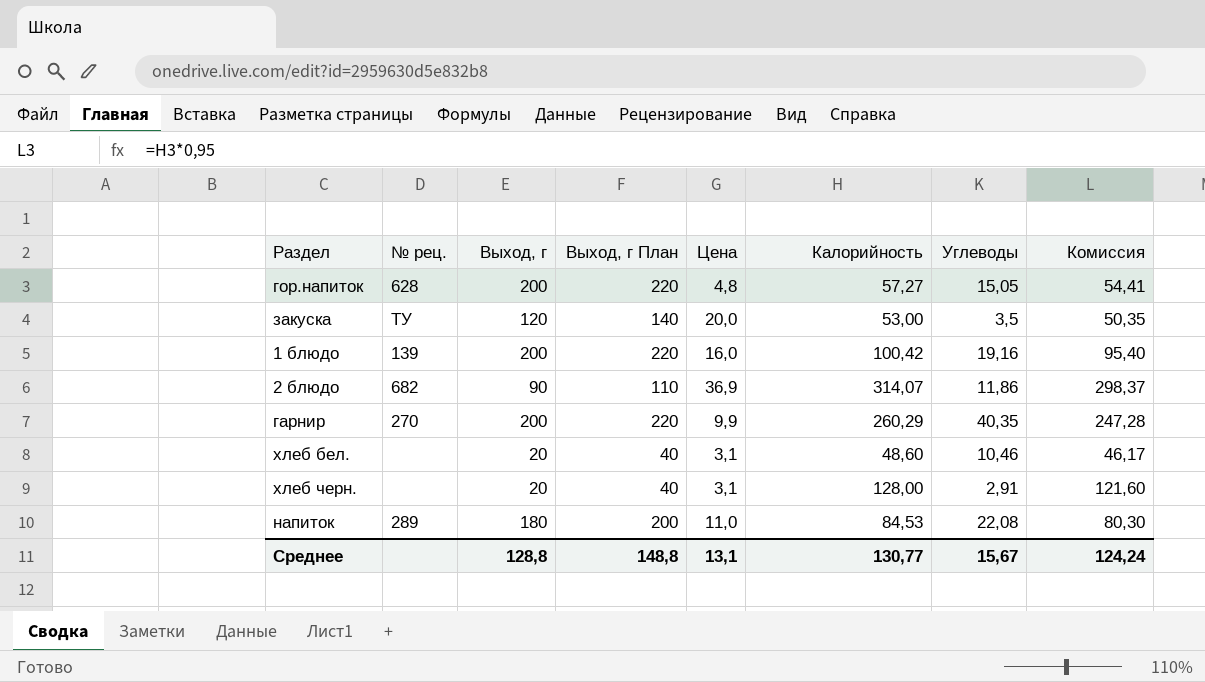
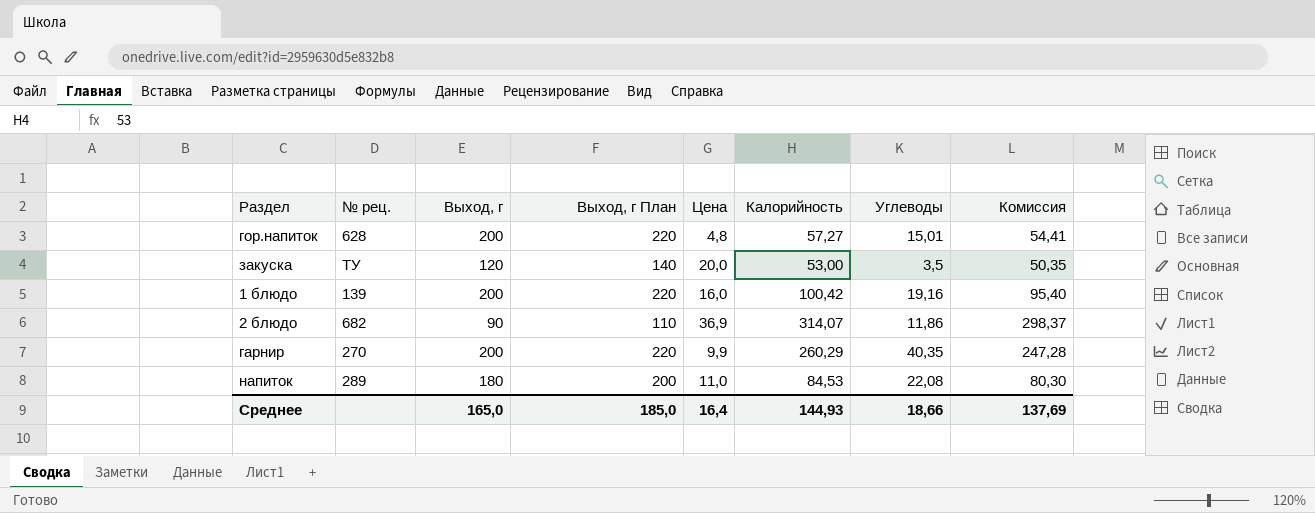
row хлеб бел.: none | 20 | 40 | 3,1 | 48,60 | 10,46 | 46,17 -> none
row хлеб черн.: none | 20 | 40 | 3,1 | 128,00 | 2,91 | 121,60 -> none
гор.напиток | Углеводы: 15,05 -> 15,01
Среднее | Выход, г: 128,8 -> 165,0
Среднее | Выход, г План: 148,8 -> 185,0
Среднее | Цена: 13,1 -> 16,4
Среднее | Калорийность: 130,77 -> 144,93
Среднее | Углеводы: 15,67 -> 18,66
Среднее | Комиссия: 124,24 -> 137,69

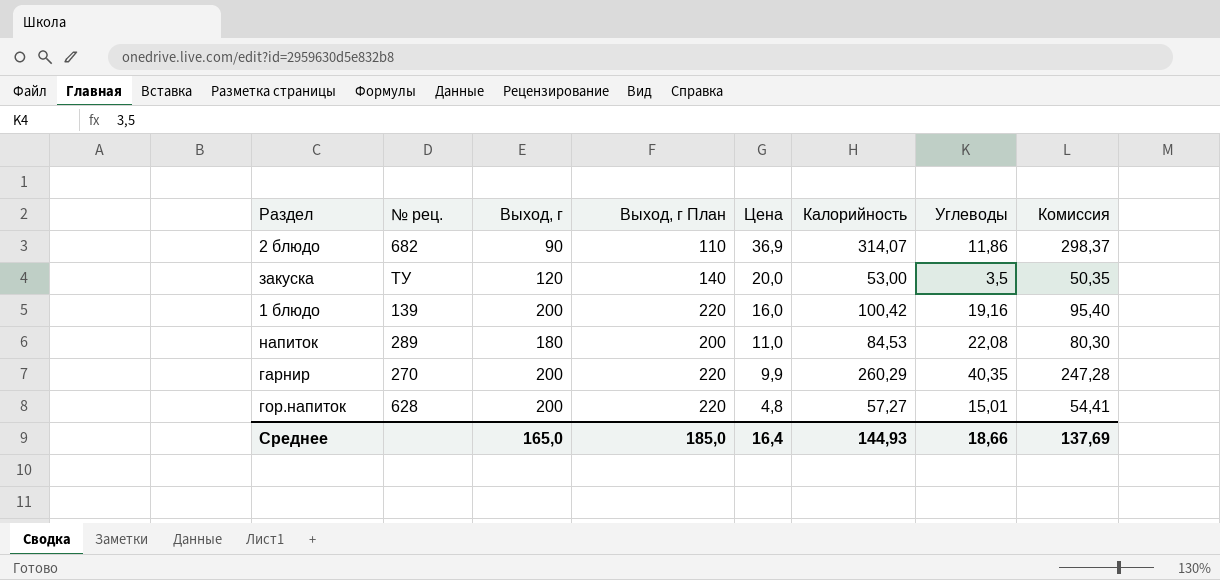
row order: none -> Цена descending

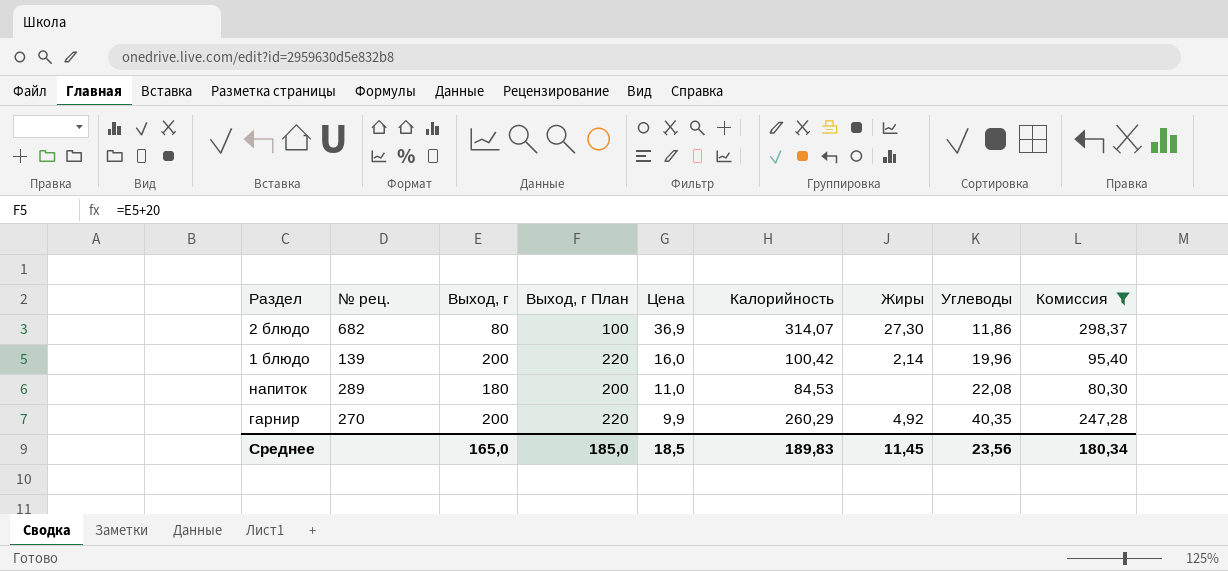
filter: none -> Комиссия >= 80,30
column Жиры | position: none -> 7
2 блюдо | Выход, г: 90 -> 80
2 блюдо | Выход, г План: 110 -> 100
1 блюдо | Углеводы: 19,16 -> 19,96
Среднее | Цена: 16,4 -> 18,5
Среднее | Калорийность: 144,93 -> 189,83
Среднее | Углеводы: 18,66 -> 23,56
Среднее | Комиссия: 137,69 -> 180,34

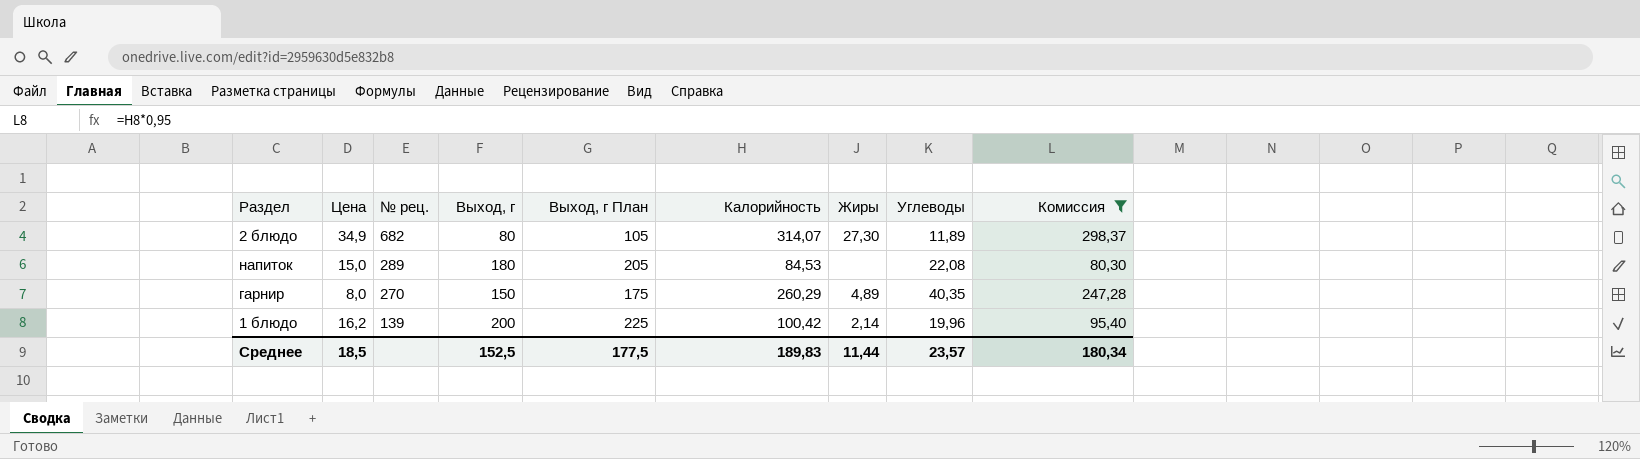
row order: Цена descending -> № рец. descending
column Цена | position: 5 -> 2
column Выход, г План | formula: [Выход, г] + 20 -> [Выход, г] + 25
2 блюдо | Цена: 36,9 -> 34,9
2 блюдо | Углеводы: 11,86 -> 11,89
напиток | Цена: 11,0 -> 15,0
гарнир | Цена: 9,9 -> 8,0
гарнир | Выход, г: 200 -> 150
гарнир | Жиры: 4,92 -> 4,89
1 блюдо | Цена: 16,0 -> 16,2
Среднее | Выход, г: 165,0 -> 152,5
Среднее | Выход, г План: 185,0 -> 177,5
Среднее | Жиры: 11,45 -> 11,44
Среднее | Углеводы: 23,56 -> 23,57

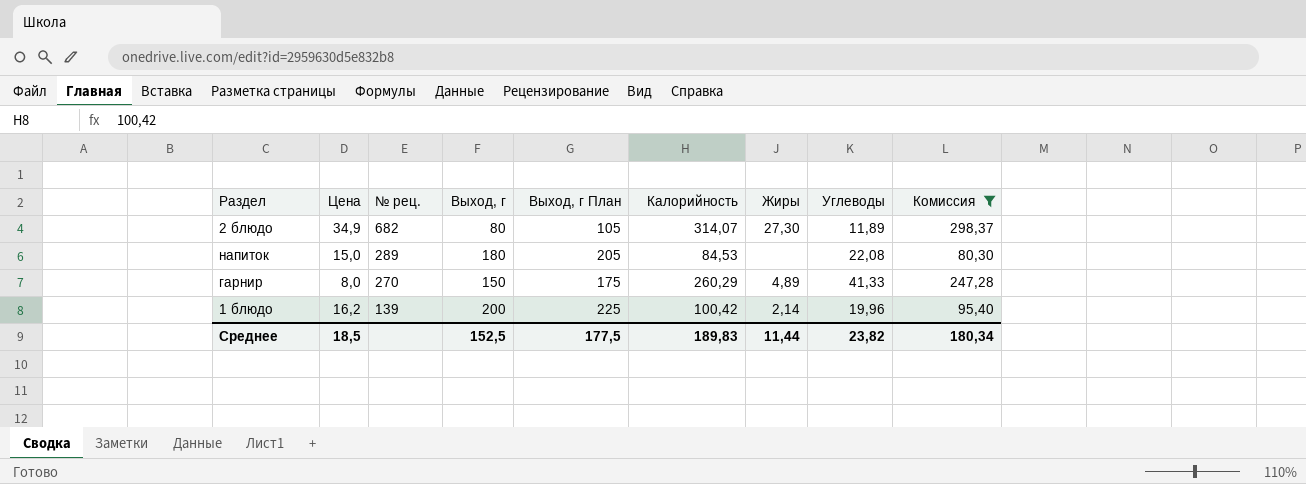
гарнир | Углеводы: 40,35 -> 41,33
Среднее | Углеводы: 23,57 -> 23,82

